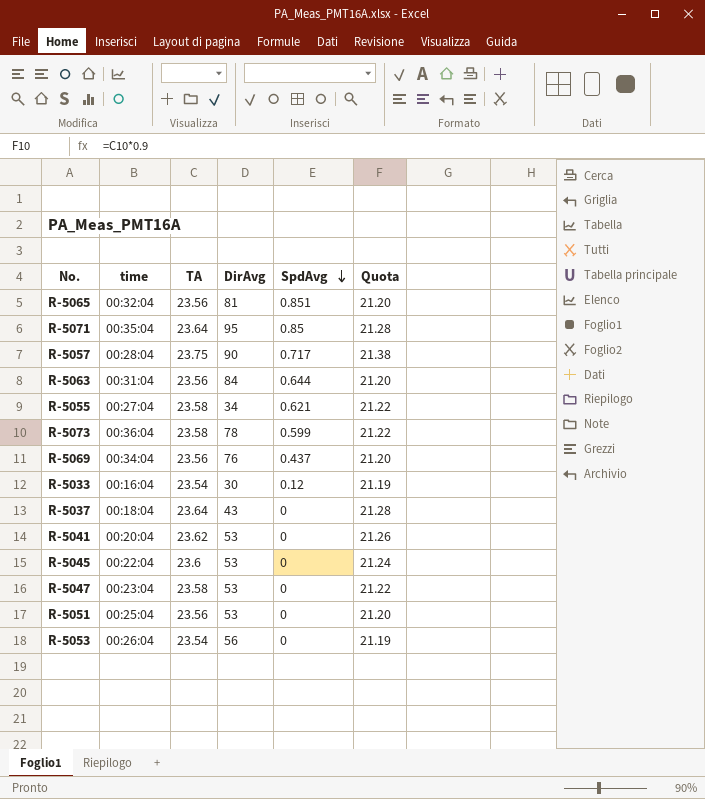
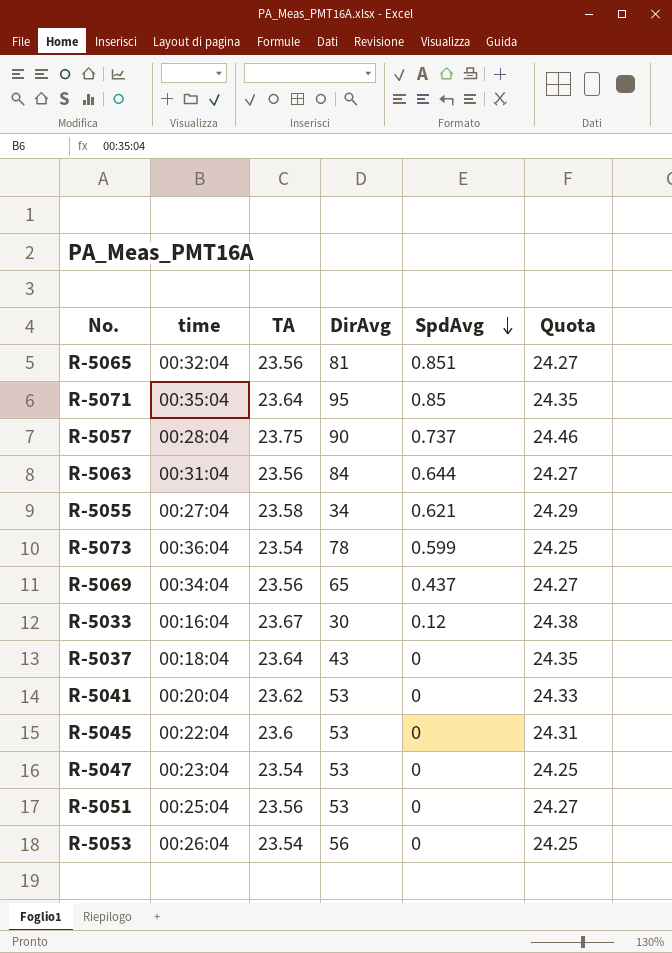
column Quota | formula: [TA] * 0.9 -> [TA] * 1.03
R-5057 | SpdAvg: 0.717 -> 0.737
R-5073 | TA: 23.58 -> 23.54
R-5069 | DirAvg: 76 -> 65
R-5033 | TA: 23.54 -> 23.67
R-5047 | TA: 23.58 -> 23.54

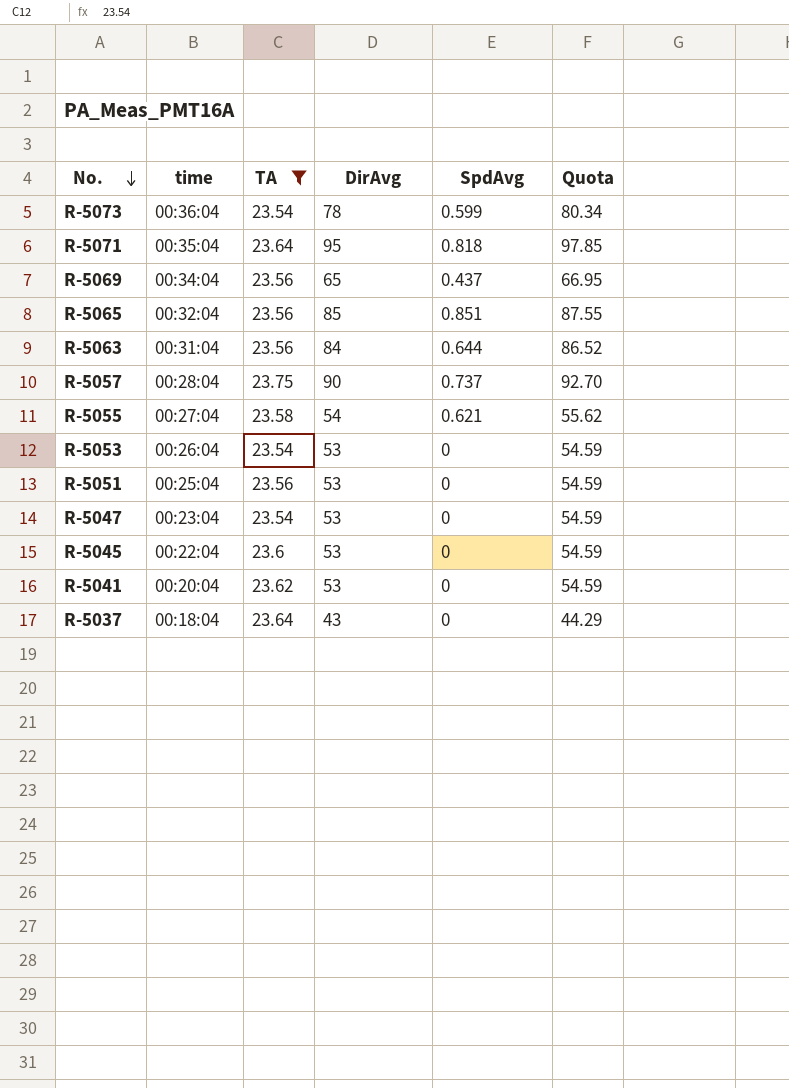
filter: none -> TA != 23.67
row order: SpdAvg descending -> No. descending
column Quota | formula: [TA] * 1.03 -> [DirAvg] * 1.03
R-5071 | SpdAvg: 0.85 -> 0.818
R-5065 | DirAvg: 81 -> 85
R-5055 | DirAvg: 34 -> 54
R-5053 | DirAvg: 56 -> 53

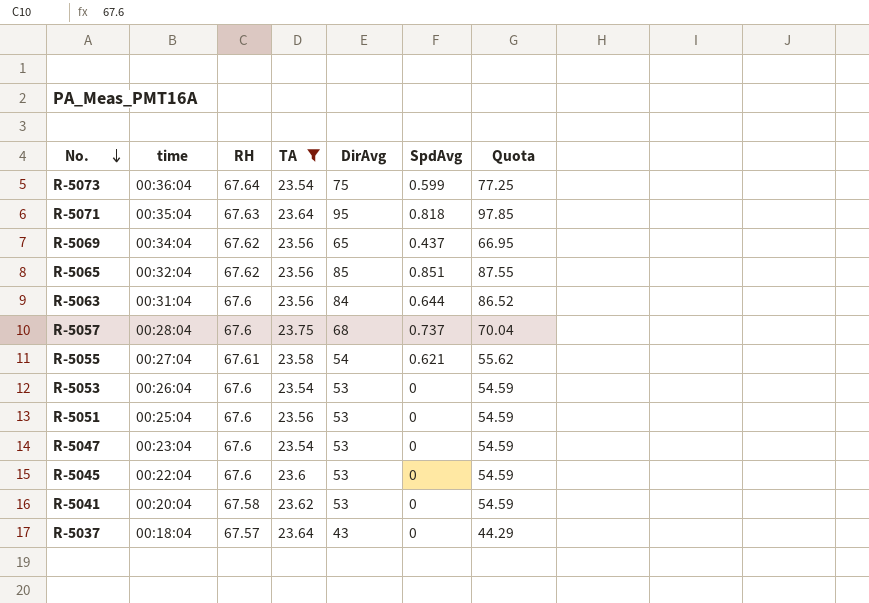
column RH | position: none -> 3
R-5073 | DirAvg: 78 -> 75
R-5073 | Quota: 80.34 -> 77.25
R-5057 | DirAvg: 90 -> 68
R-5057 | Quota: 92.70 -> 70.04

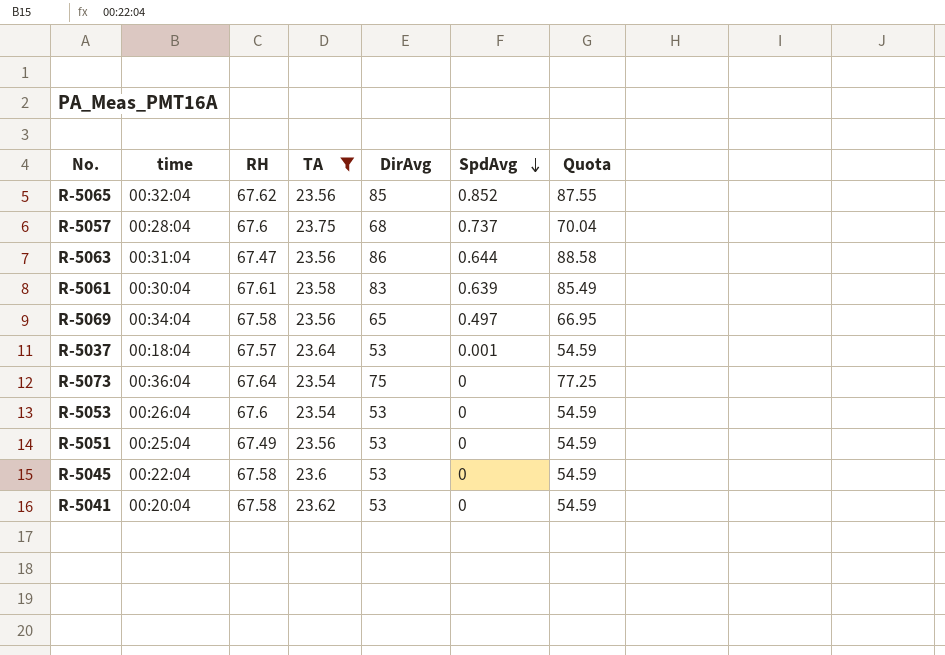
row order: No. descending -> SpdAvg descending
row R-5071: 00:35:04 | 67.63 | 23.64 | 95 | 0.818 | 97.85 -> none
row R-5055: 00:27:04 | 67.61 | 23.58 | 54 | 0.621 | 55.62 -> none
row R-5047: 00:23:04 | 67.6 | 23.54 | 53 | 0 | 54.59 -> none
R-5065 | SpdAvg: 0.851 -> 0.852
R-5063 | RH: 67.6 -> 67.47
R-5063 | DirAvg: 84 -> 86
R-5063 | Quota: 86.52 -> 88.58
row R-5061: none -> 00:30:04 | 67.61 | 23.58 | 83 | 0.639 | 85.49
R-5069 | RH: 67.62 -> 67.58
R-5069 | SpdAvg: 0.437 -> 0.497
R-5037 | DirAvg: 43 -> 53
R-5037 | SpdAvg: 0 -> 0.001
R-5037 | Quota: 44.29 -> 54.59
R-5073 | SpdAvg: 0.599 -> 0
R-5051 | RH: 67.6 -> 67.49
R-5045 | RH: 67.6 -> 67.58

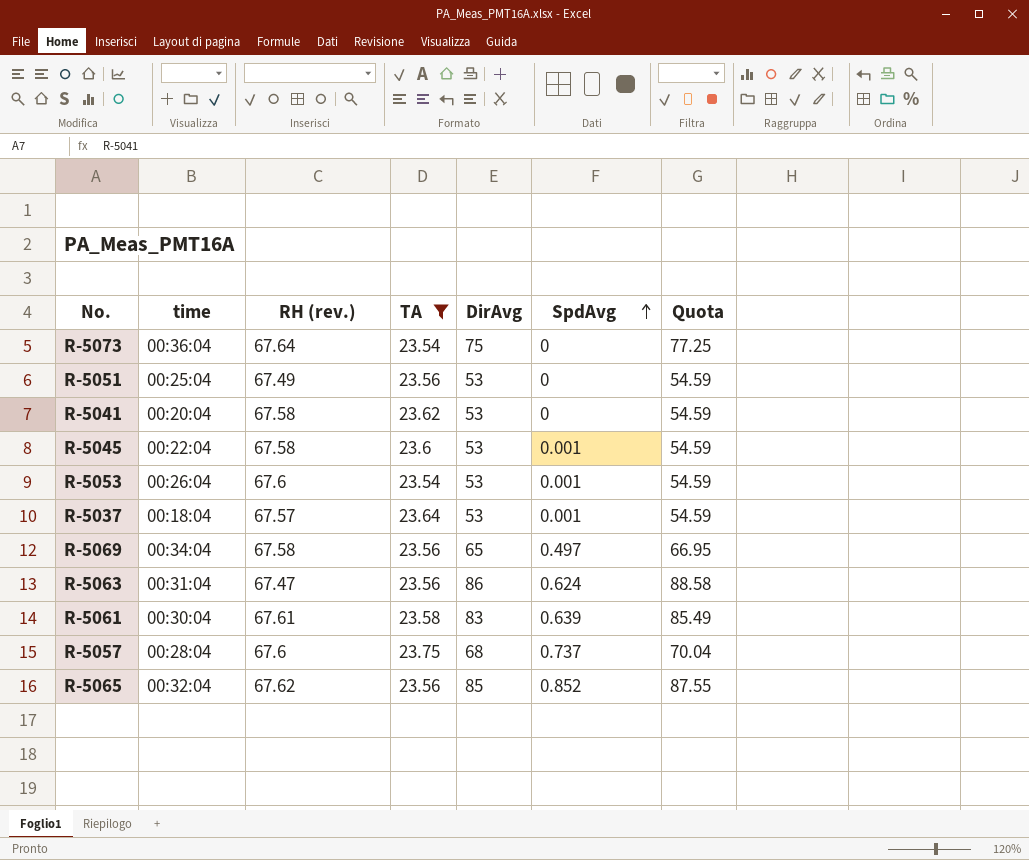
row order: SpdAvg descending -> SpdAvg ascending
column name: RH -> RH (rev.)
R-5045 | SpdAvg: 0 -> 0.001
R-5053 | SpdAvg: 0 -> 0.001
R-5063 | SpdAvg: 0.644 -> 0.624

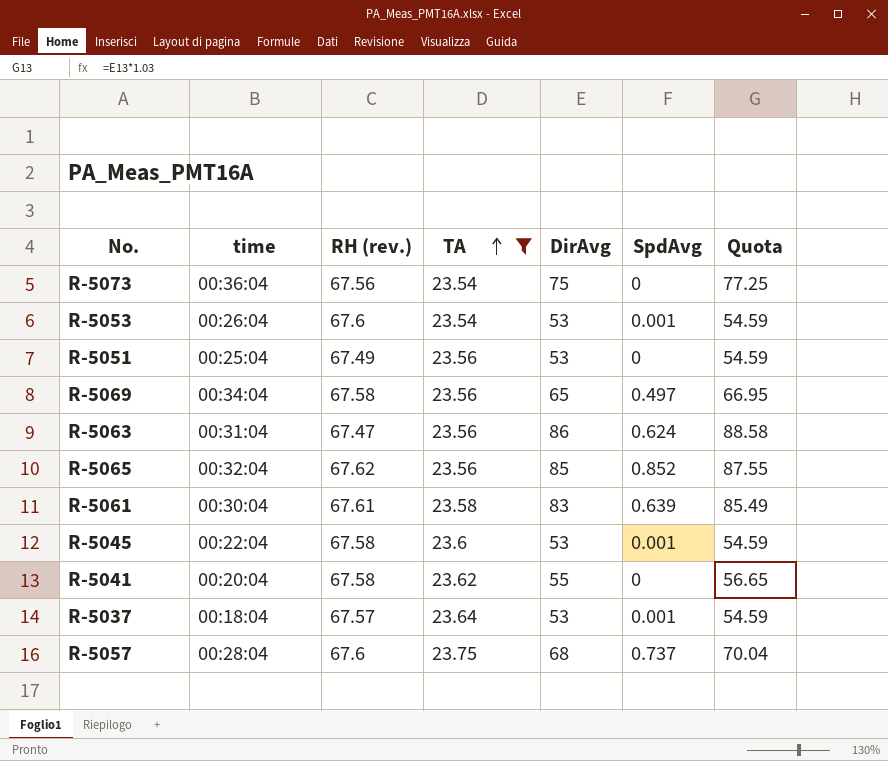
row order: SpdAvg ascending -> TA ascending
R-5073 | RH (rev.): 67.64 -> 67.56
R-5041 | DirAvg: 53 -> 55
R-5041 | Quota: 54.59 -> 56.65

